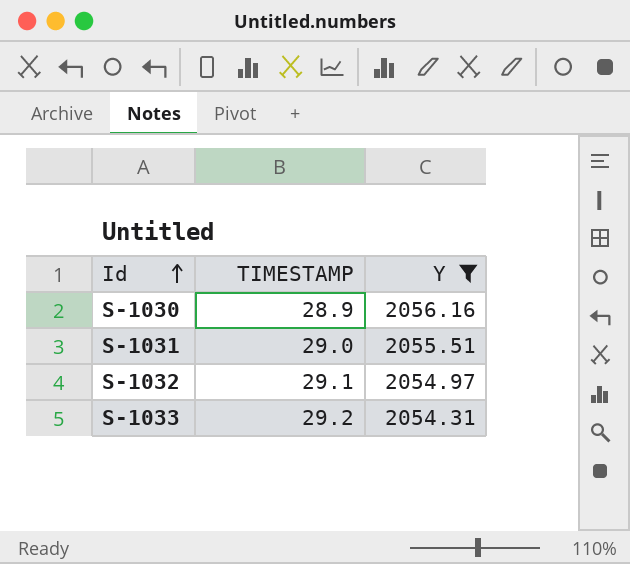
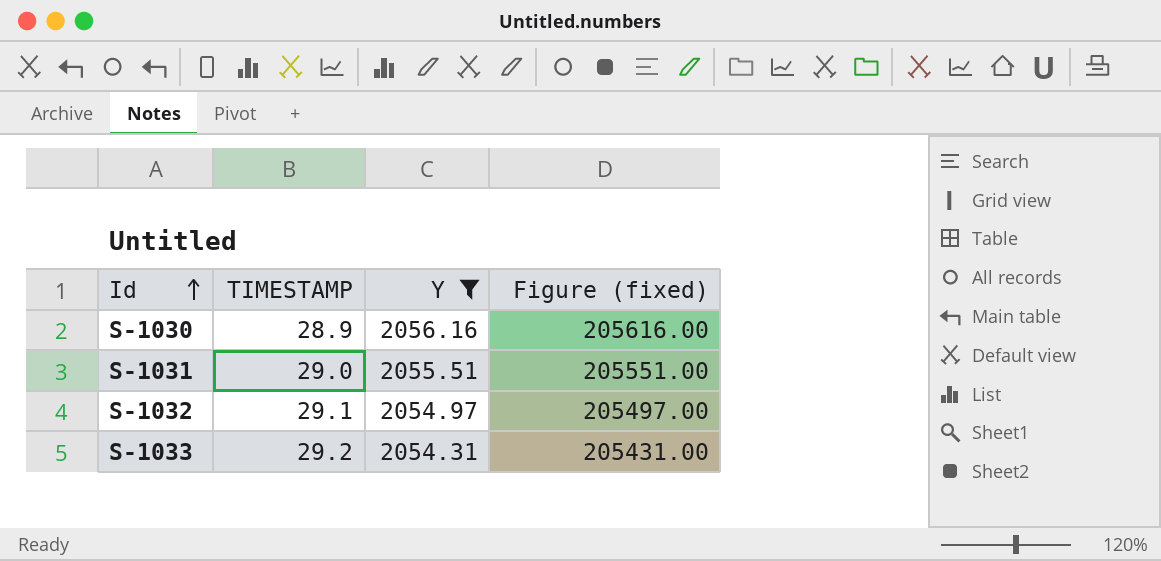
column Figure (fixed) | formula: none -> [Y] * 100

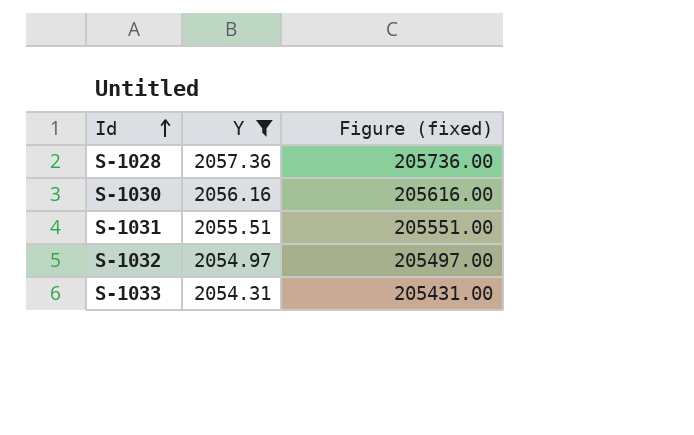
column TIMESTAMP | position: 2 -> none
row S-1028: none -> 2057.36 | 205736.00

